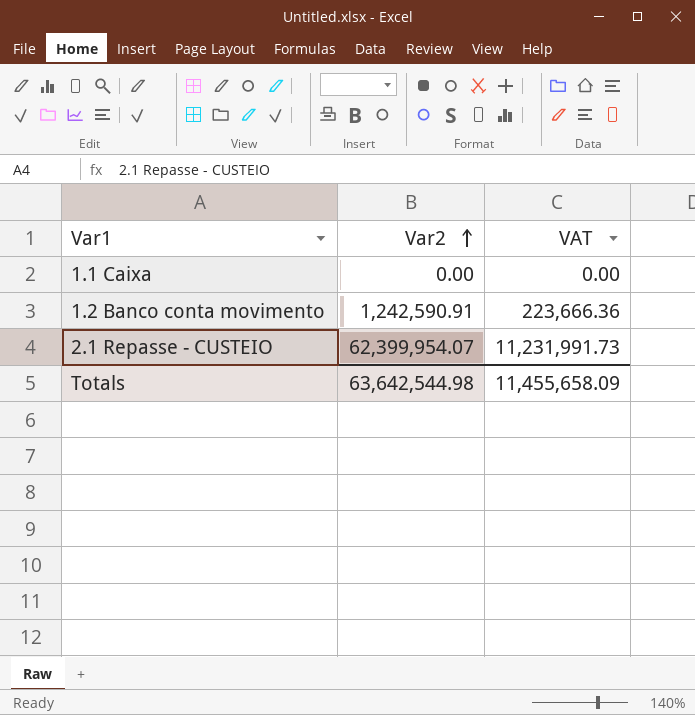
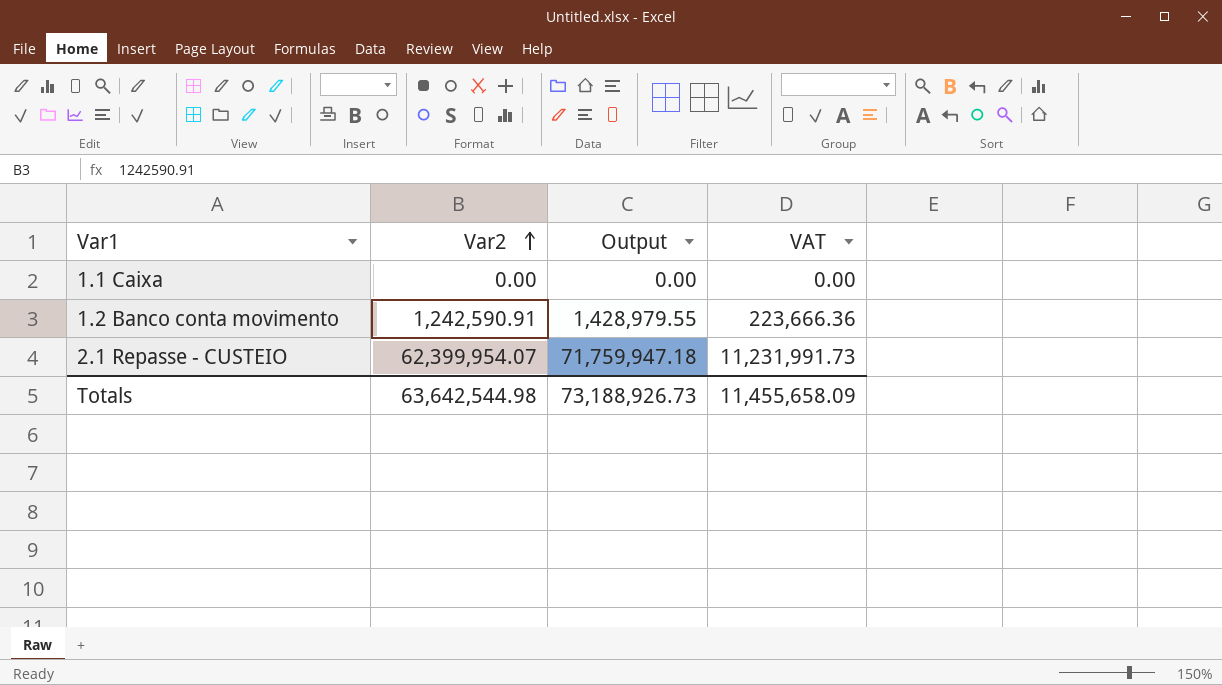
column Output | formula: none -> [Var2] * 1.15

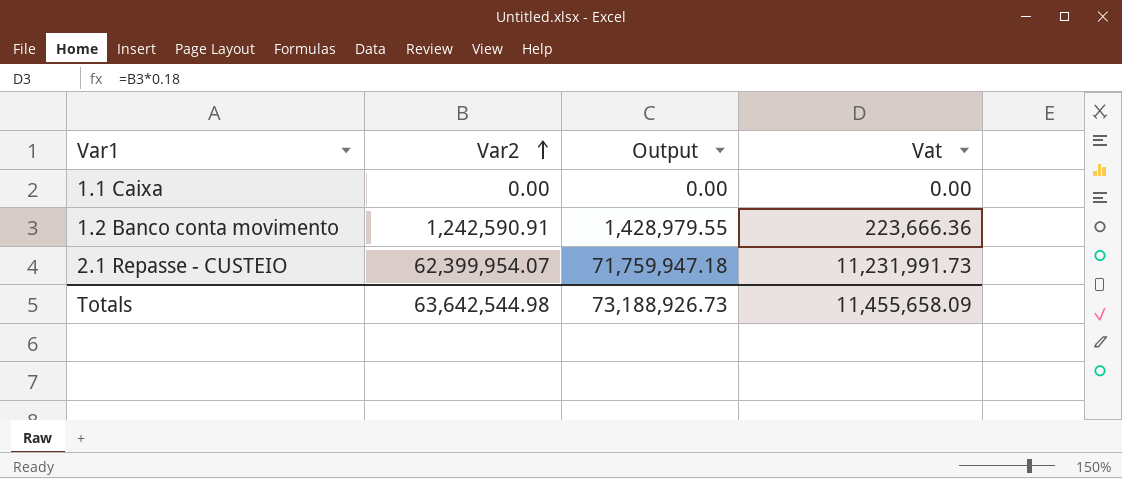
column name: VAT -> Vat

